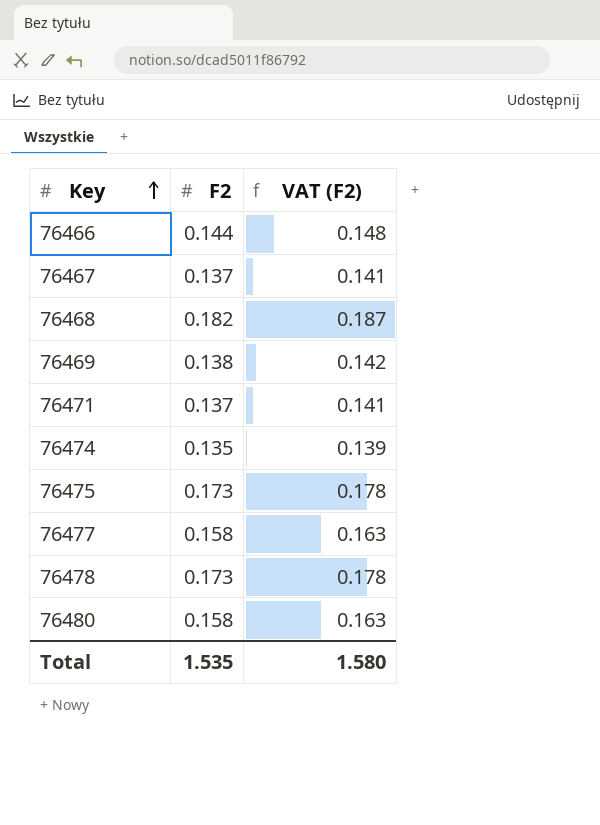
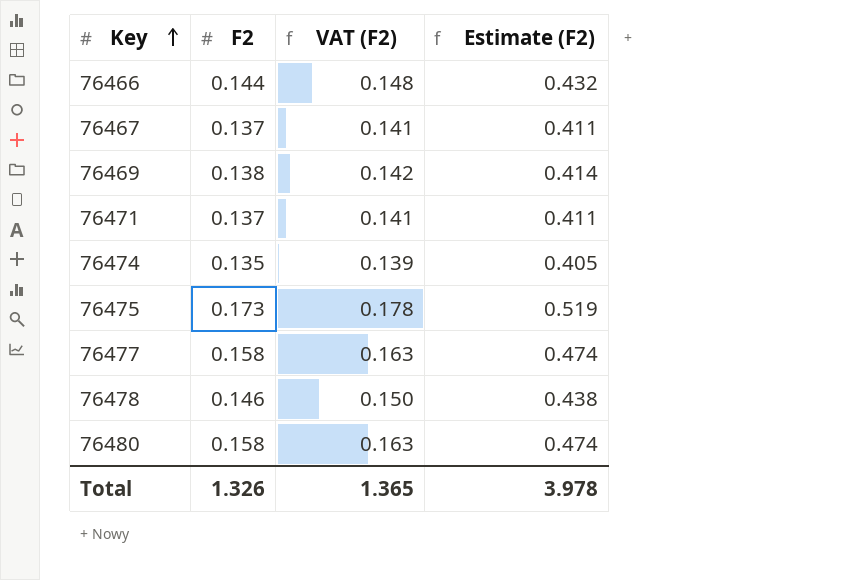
column Estimate (F2) | formula: none -> [F2] * 3
row 76468: 0.182 | 0.187 -> none
76478 | F2: 0.173 -> 0.146
76478 | VAT (F2): 0.178 -> 0.150
Total | F2: 1.535 -> 1.326
Total | VAT (F2): 1.580 -> 1.365

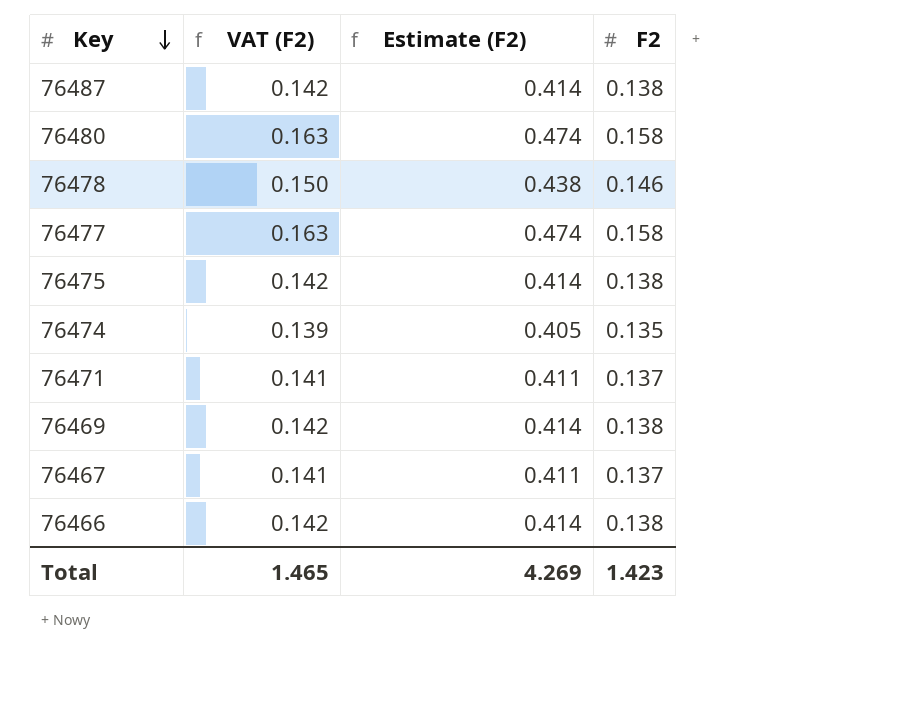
row order: Key ascending -> Key descending
column F2 | position: 2 -> 4
row 76487: none -> 0.142 | 0.414 | 0.138
76475 | VAT (F2): 0.178 -> 0.142
76475 | Estimate (F2): 0.519 -> 0.414
76475 | F2: 0.173 -> 0.138
76466 | VAT (F2): 0.148 -> 0.142
76466 | Estimate (F2): 0.432 -> 0.414
76466 | F2: 0.144 -> 0.138
Total | VAT (F2): 1.365 -> 1.465
Total | Estimate (F2): 3.978 -> 4.269
Total | F2: 1.326 -> 1.423

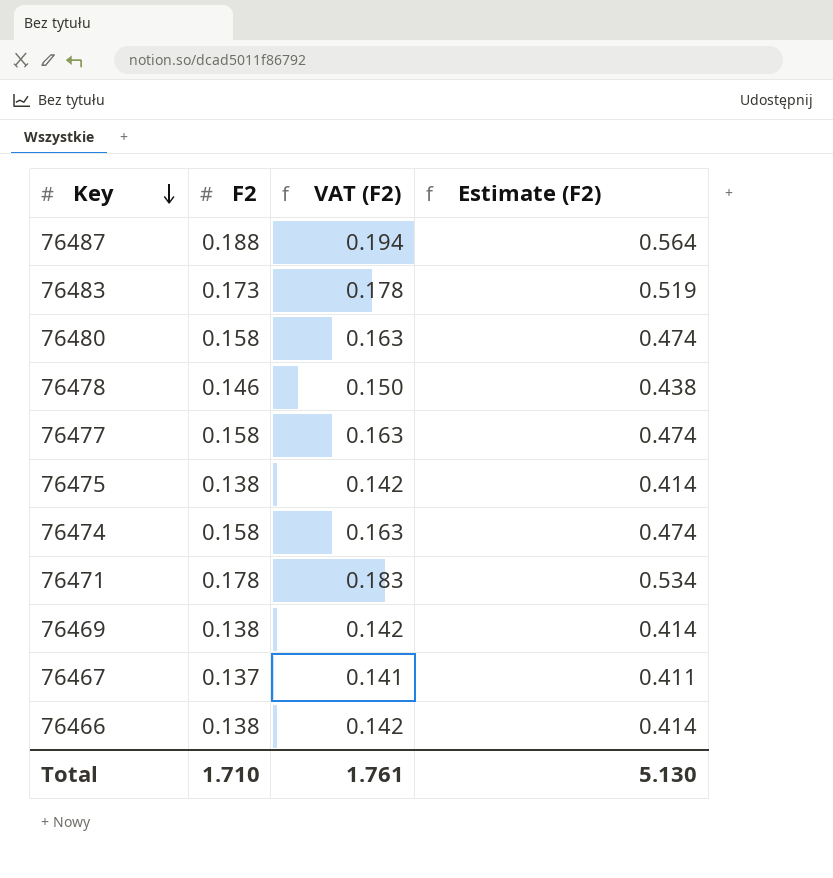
column F2 | position: 4 -> 2
76487 | F2: 0.138 -> 0.188
76487 | VAT (F2): 0.142 -> 0.194
76487 | Estimate (F2): 0.414 -> 0.564
row 76483: none -> 0.173 | 0.178 | 0.519
76474 | F2: 0.135 -> 0.158
76474 | VAT (F2): 0.139 -> 0.163
76474 | Estimate (F2): 0.405 -> 0.474
76471 | F2: 0.137 -> 0.178
76471 | VAT (F2): 0.141 -> 0.183
76471 | Estimate (F2): 0.411 -> 0.534
Total | F2: 1.423 -> 1.710
Total | VAT (F2): 1.465 -> 1.761
Total | Estimate (F2): 4.269 -> 5.130

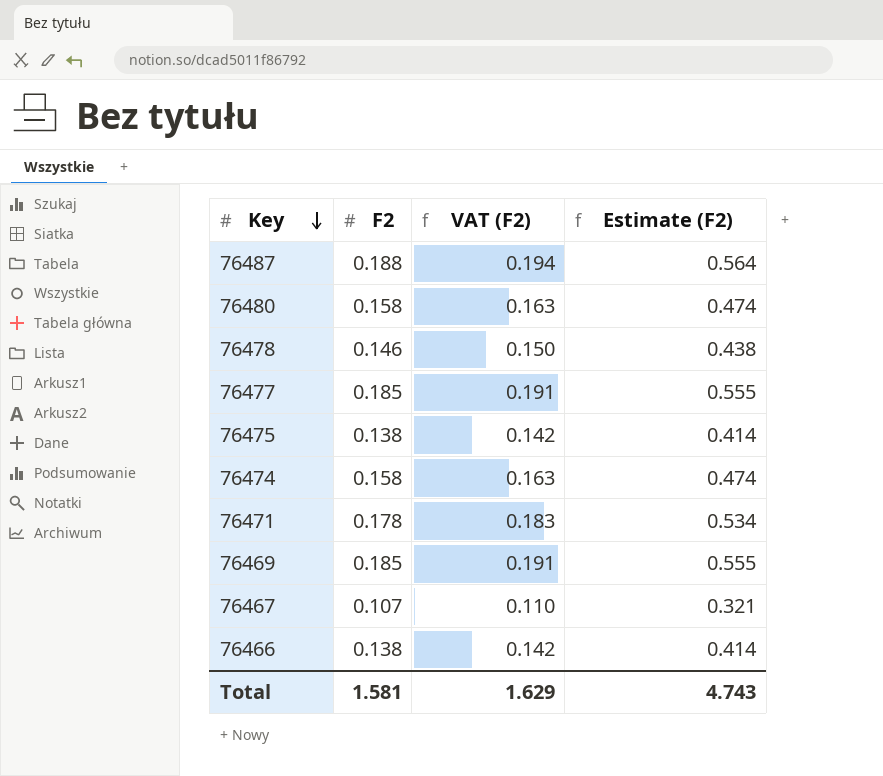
row 76483: 0.173 | 0.178 | 0.519 -> none
76477 | F2: 0.158 -> 0.185
76477 | VAT (F2): 0.163 -> 0.191
76477 | Estimate (F2): 0.474 -> 0.555
76469 | F2: 0.138 -> 0.185
76469 | VAT (F2): 0.142 -> 0.191
76469 | Estimate (F2): 0.414 -> 0.555
76467 | F2: 0.137 -> 0.107
76467 | VAT (F2): 0.141 -> 0.110
76467 | Estimate (F2): 0.411 -> 0.321
Total | F2: 1.710 -> 1.581
Total | VAT (F2): 1.761 -> 1.629
Total | Estimate (F2): 5.130 -> 4.743

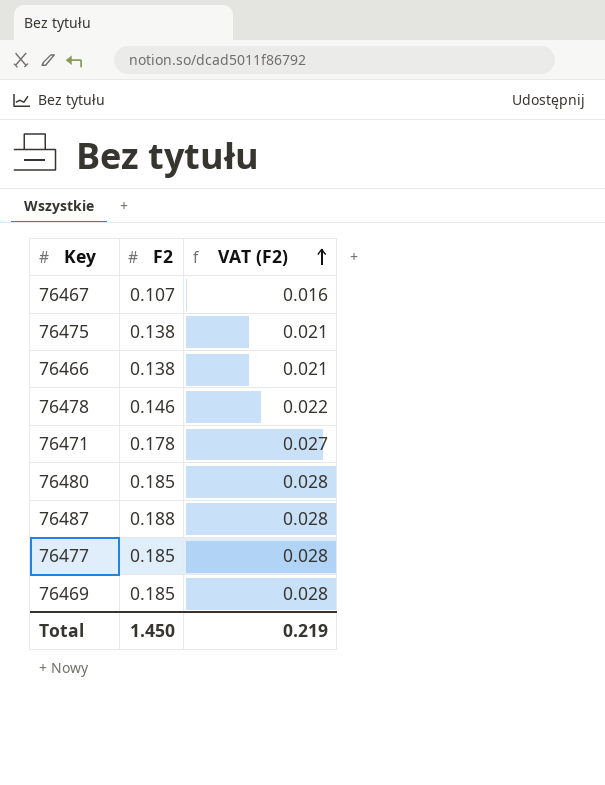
row order: Key descending -> VAT (F2) ascending
column Estimate (F2) | formula: [F2] * 3 -> none
column VAT (F2) | formula: [F2] * 1.03 -> [F2] * 0.15
row 76474: 0.158 | 0.163 | 0.474 -> none
76480 | F2: 0.158 -> 0.185
Total | F2: 1.581 -> 1.450
Total | VAT (F2): 1.629 -> 0.219

